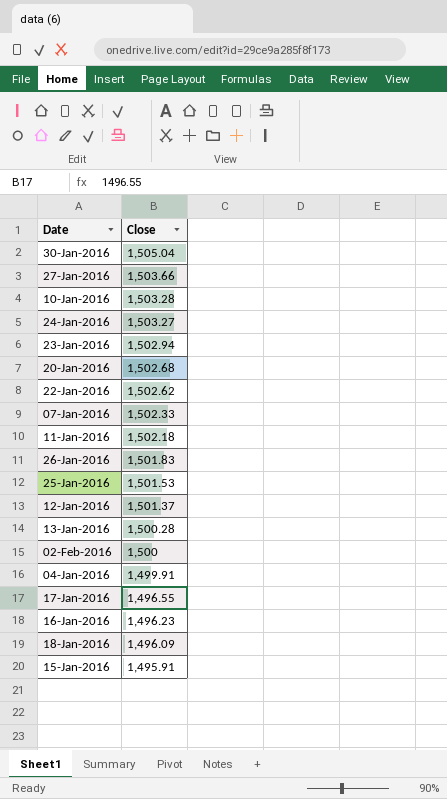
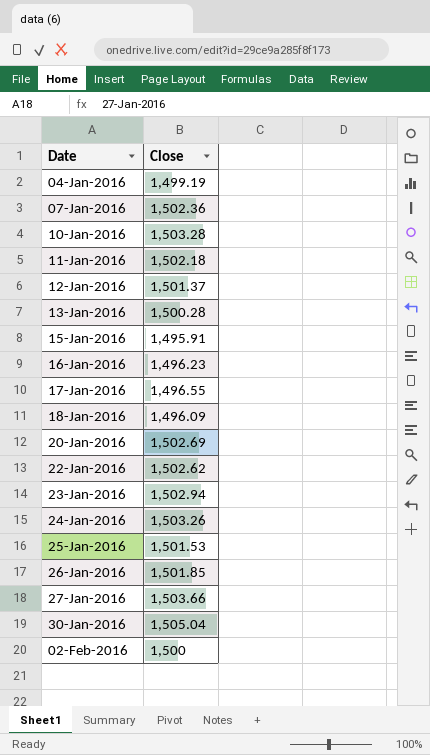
row order: Close descending -> Date ascending
04-Jan-2016 | Close: 1,499.91 -> 1,499.19
07-Jan-2016 | Close: 1,502.33 -> 1,502.36
20-Jan-2016 | Close: 1,502.68 -> 1,502.69
24-Jan-2016 | Close: 1,503.27 -> 1,503.26
26-Jan-2016 | Close: 1,501.83 -> 1,501.85

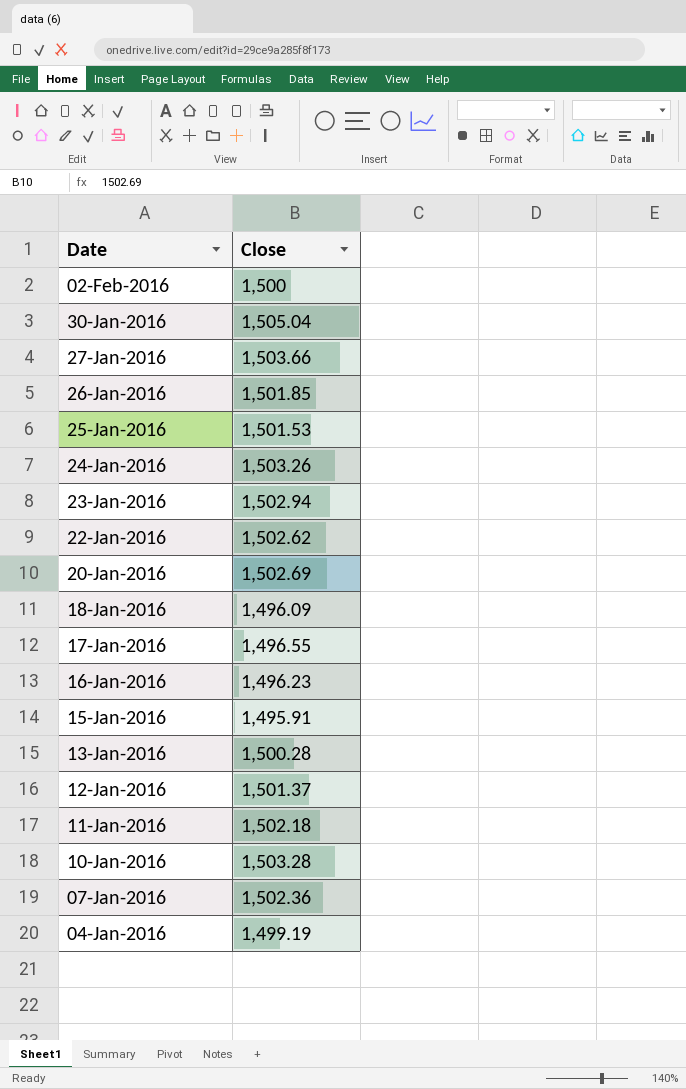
row order: Date ascending -> Date descending

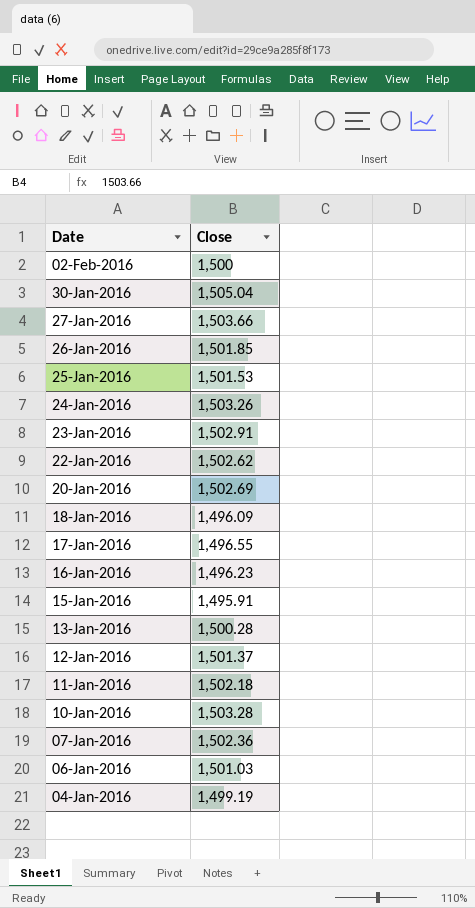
23-Jan-2016 | Close: 1,502.94 -> 1,502.91
row 06-Jan-2016: none -> 1,501.03

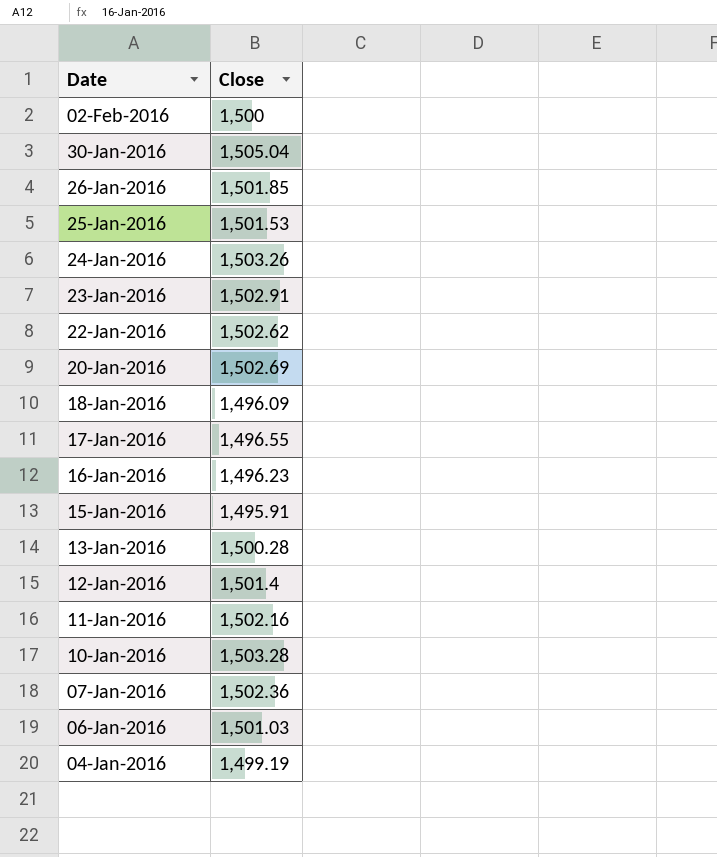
row 27-Jan-2016: 1,503.66 -> none
12-Jan-2016 | Close: 1,501.37 -> 1,501.4
11-Jan-2016 | Close: 1,502.18 -> 1,502.16

